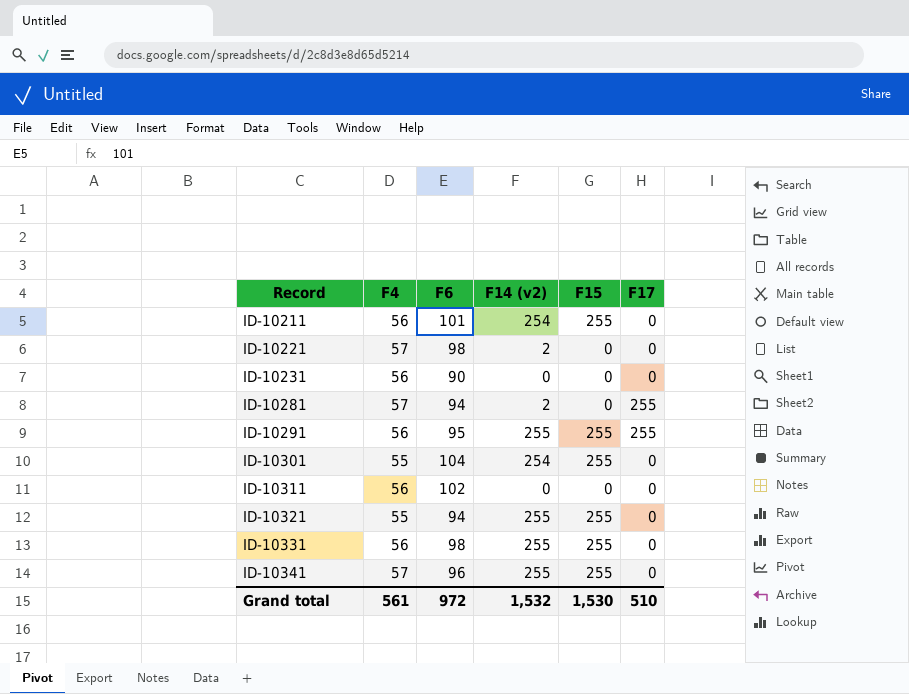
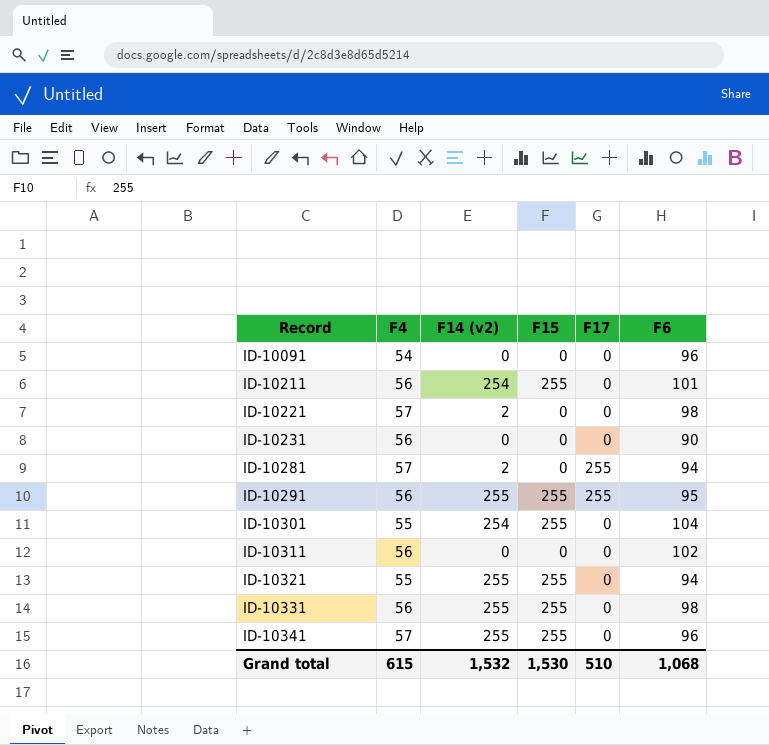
column F6 | position: 3 -> 6
row ID-10091: none -> 54 | 0 | 0 | 0 | 96
Grand total | F4: 561 -> 615
Grand total | F6: 972 -> 1,068

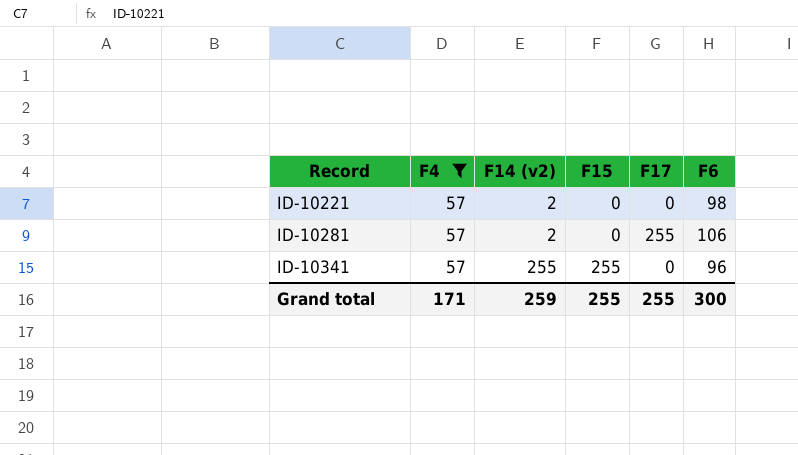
filter: none -> F4 = 57
ID-10281 | F6: 94 -> 106
Grand total | F4: 615 -> 171
Grand total | F14 (v2): 1,532 -> 259
Grand total | F15: 1,530 -> 255
Grand total | F17: 510 -> 255
Grand total | F6: 1,068 -> 300

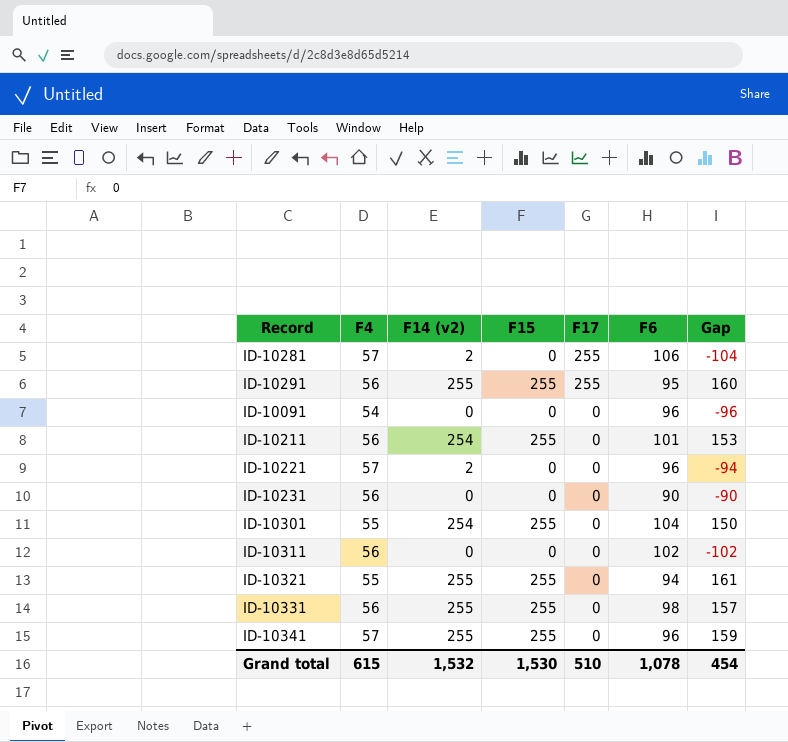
filter: F4 = 57 -> none
row order: Record ascending -> F17 descending
column Gap | formula: none -> [F14 (v2)] - [F6]
ID-10221 | F6: 98 -> 96
Grand total | F4: 171 -> 615
Grand total | F14 (v2): 259 -> 1,532
Grand total | F15: 255 -> 1,530
Grand total | F17: 255 -> 510
Grand total | F6: 300 -> 1,078

